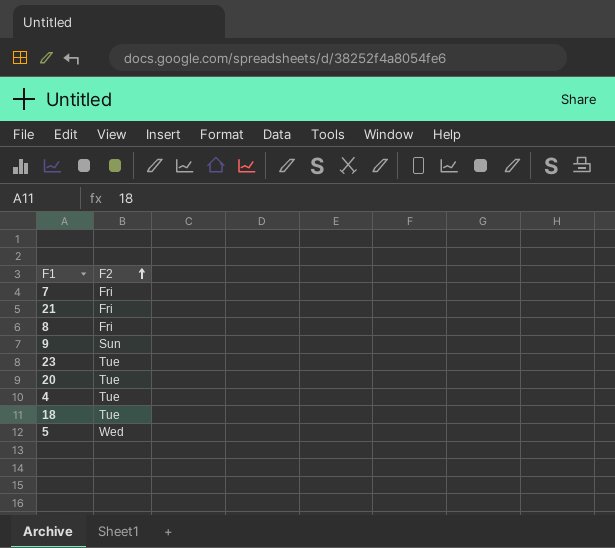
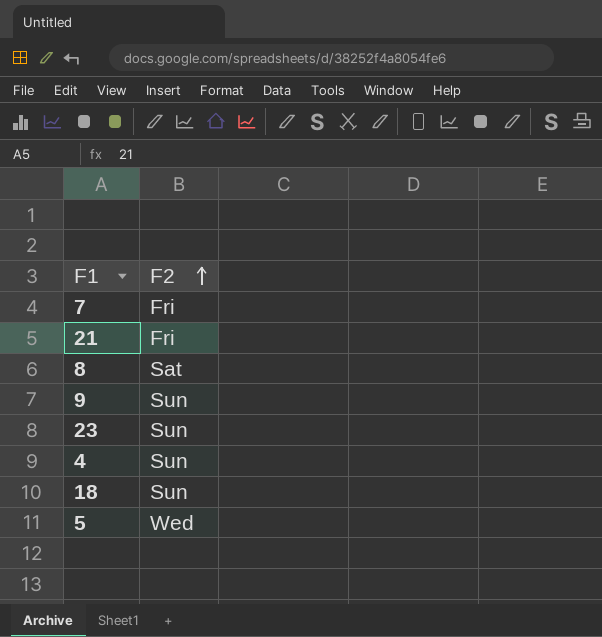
row 20: Tue -> none
8 | F2: Fri -> Sat
23 | F2: Tue -> Sun
4 | F2: Tue -> Sun
18 | F2: Tue -> Sun

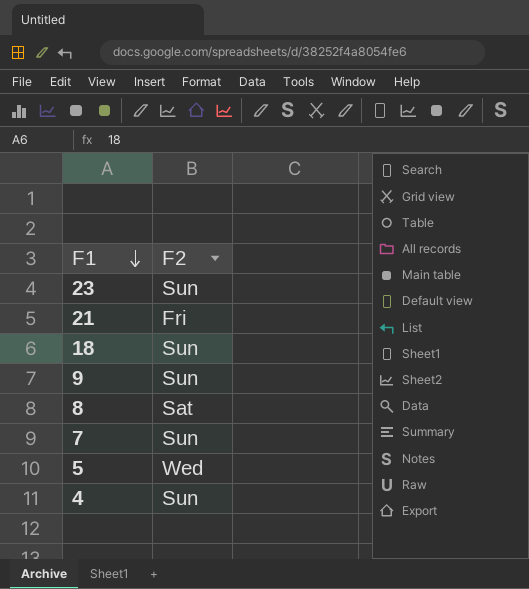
row order: F2 ascending -> F1 descending
7 | F2: Fri -> Sun

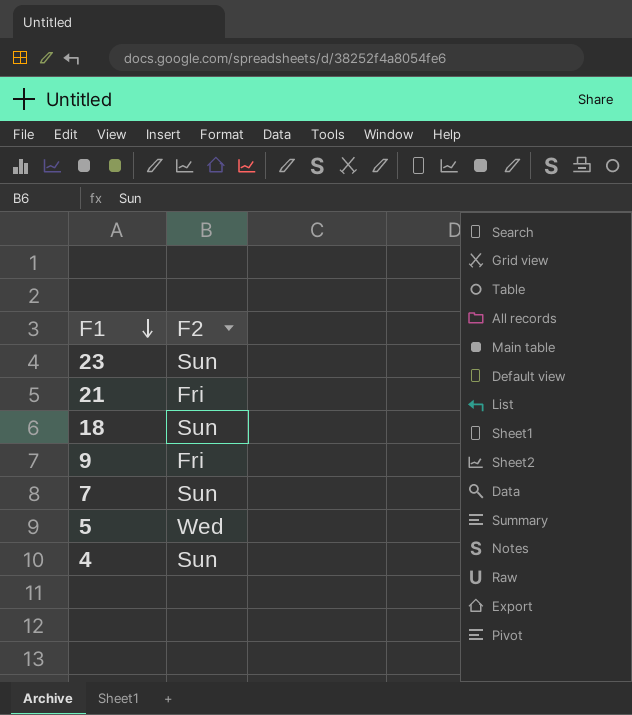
row 8: Sat -> none
9 | F2: Sun -> Fri

